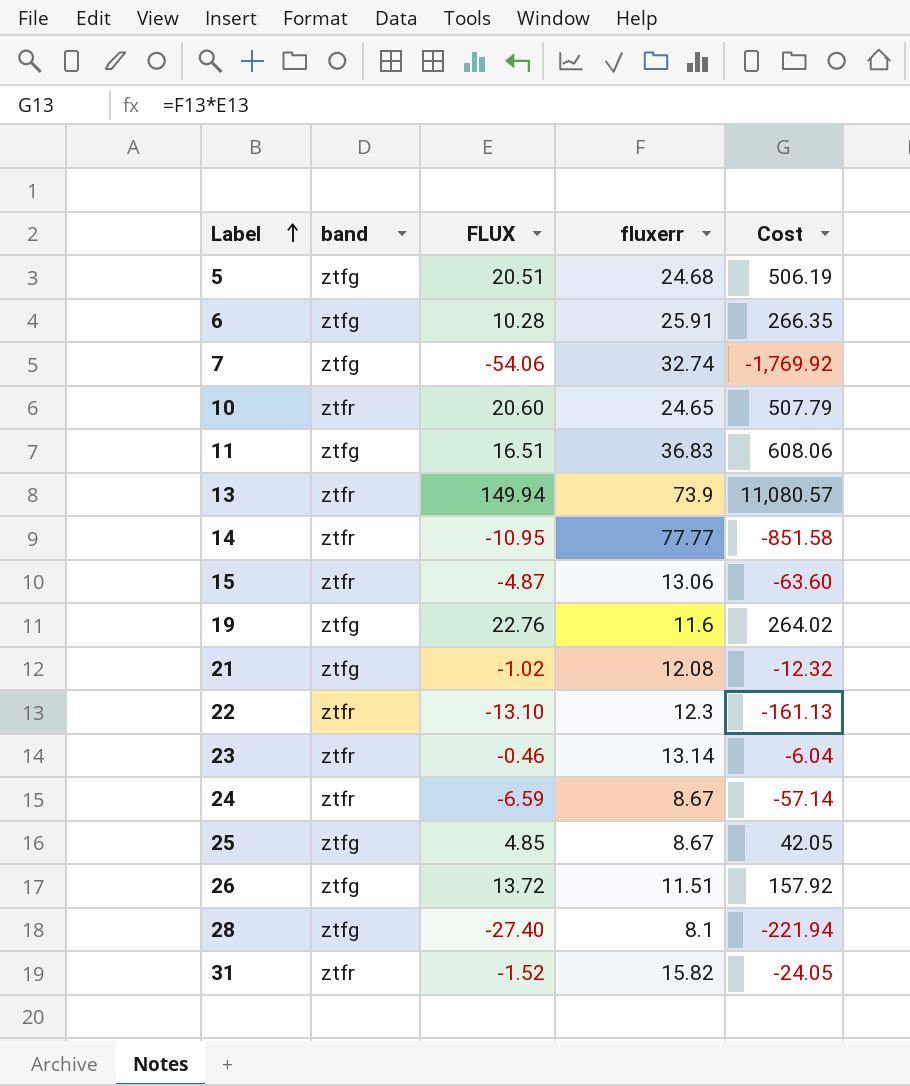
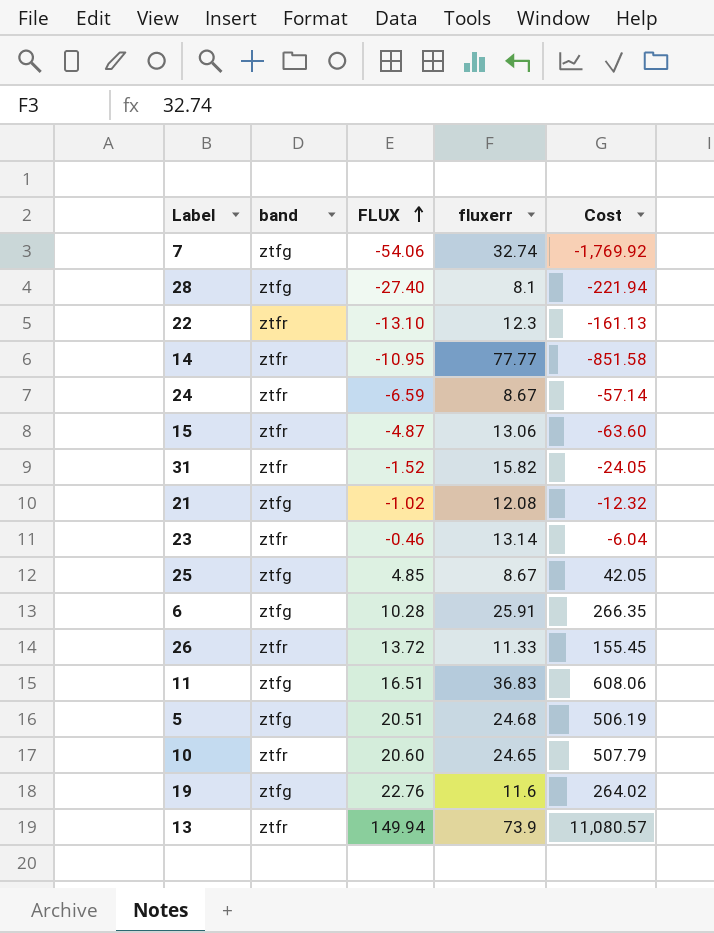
row order: Label ascending -> FLUX ascending
26 | band: ztfg -> ztfr
26 | fluxerr: 11.51 -> 11.33
26 | Cost: 157.92 -> 155.45

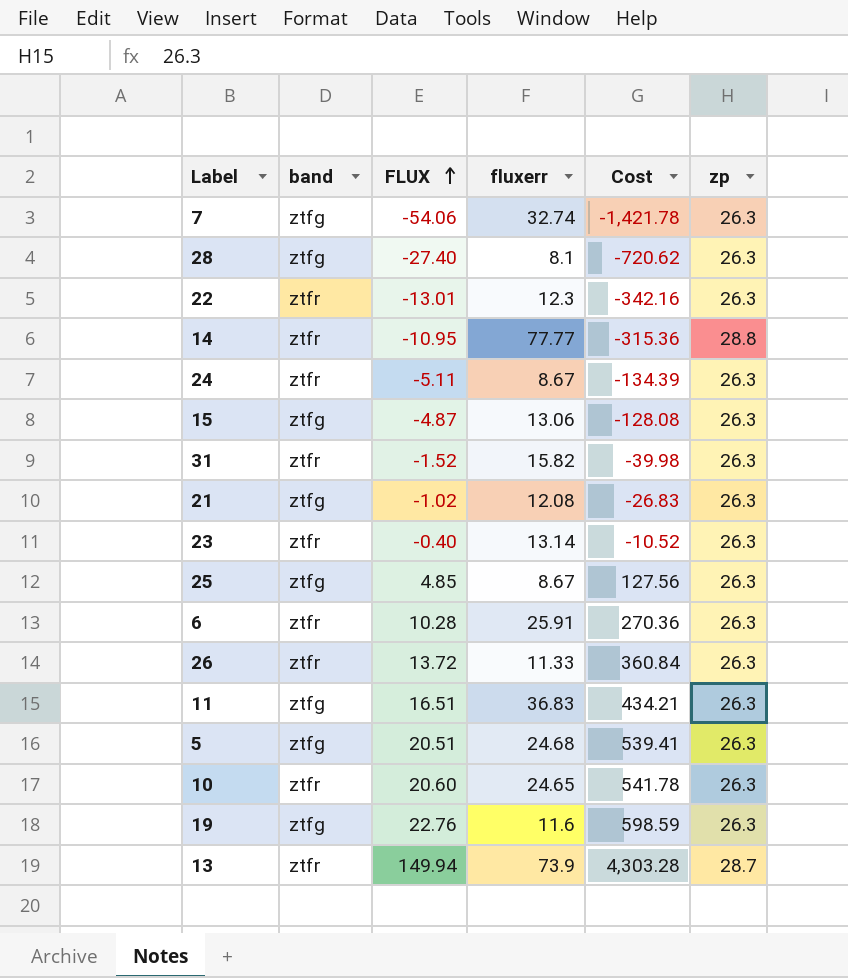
column Cost | formula: [FLUX] * [fluxerr] -> [FLUX] * [zp]
column zp | position: none -> 6
22 | FLUX: -13.10 -> -13.01
24 | FLUX: -6.59 -> -5.11
15 | band: ztfr -> ztfg
23 | FLUX: -0.46 -> -0.40
6 | band: ztfg -> ztfr

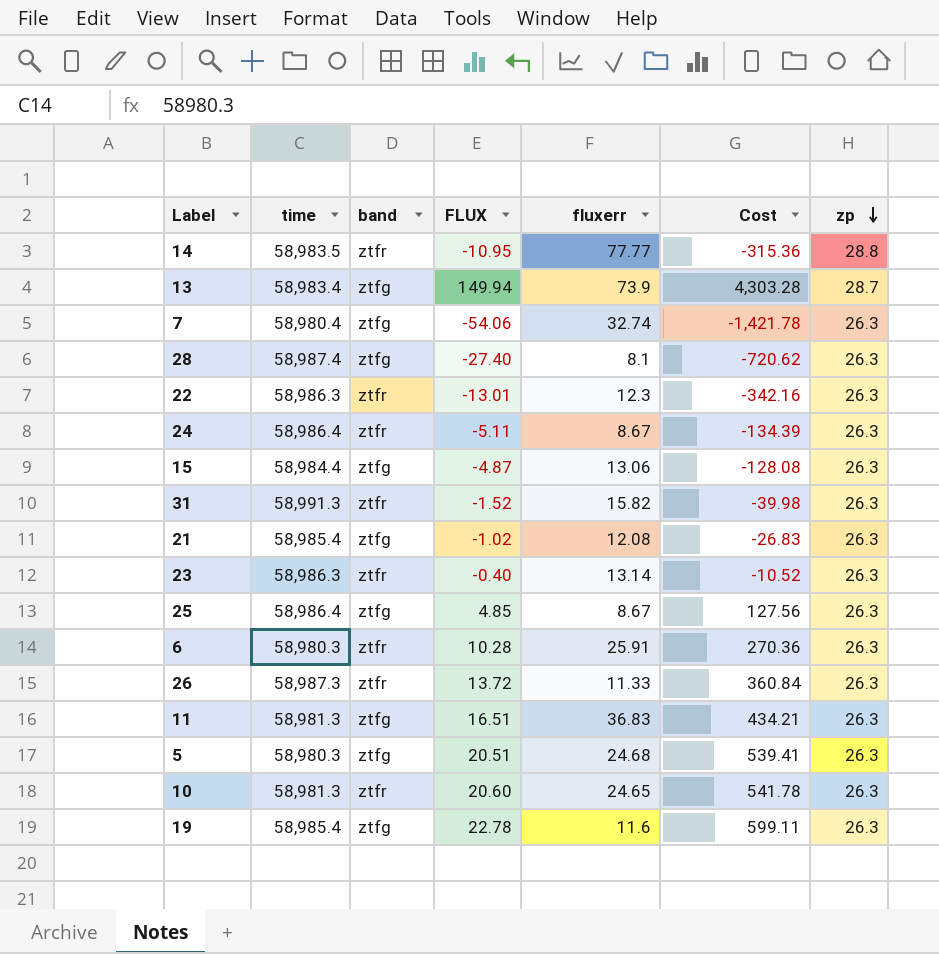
row order: FLUX ascending -> zp descending
column time | position: none -> 2
13 | band: ztfr -> ztfg
19 | FLUX: 22.76 -> 22.78
19 | Cost: 598.59 -> 599.11

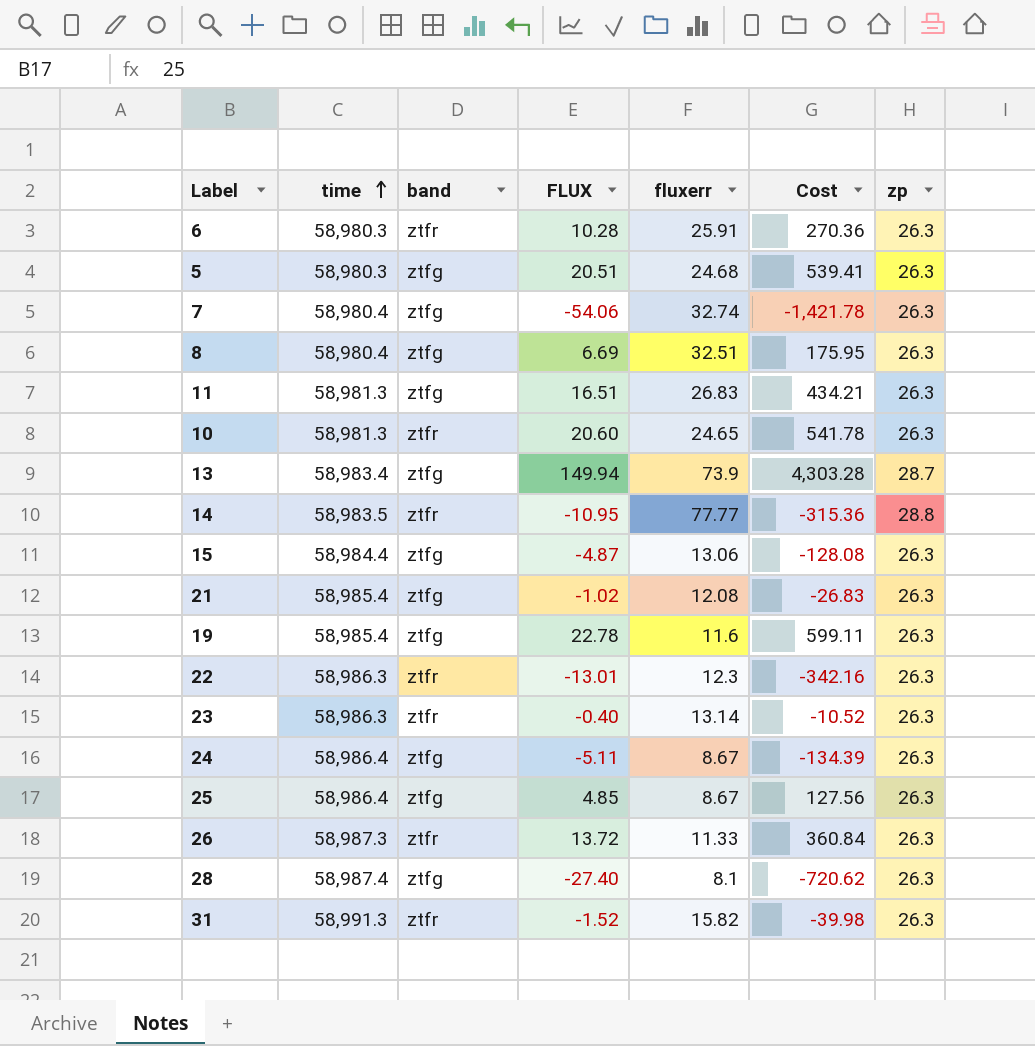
row order: zp descending -> time ascending
row 8: none -> 58,980.4 | ztfg | 6.69 | 32.51 | 175.95 | 26.3
11 | fluxerr: 36.83 -> 26.83
24 | band: ztfr -> ztfg

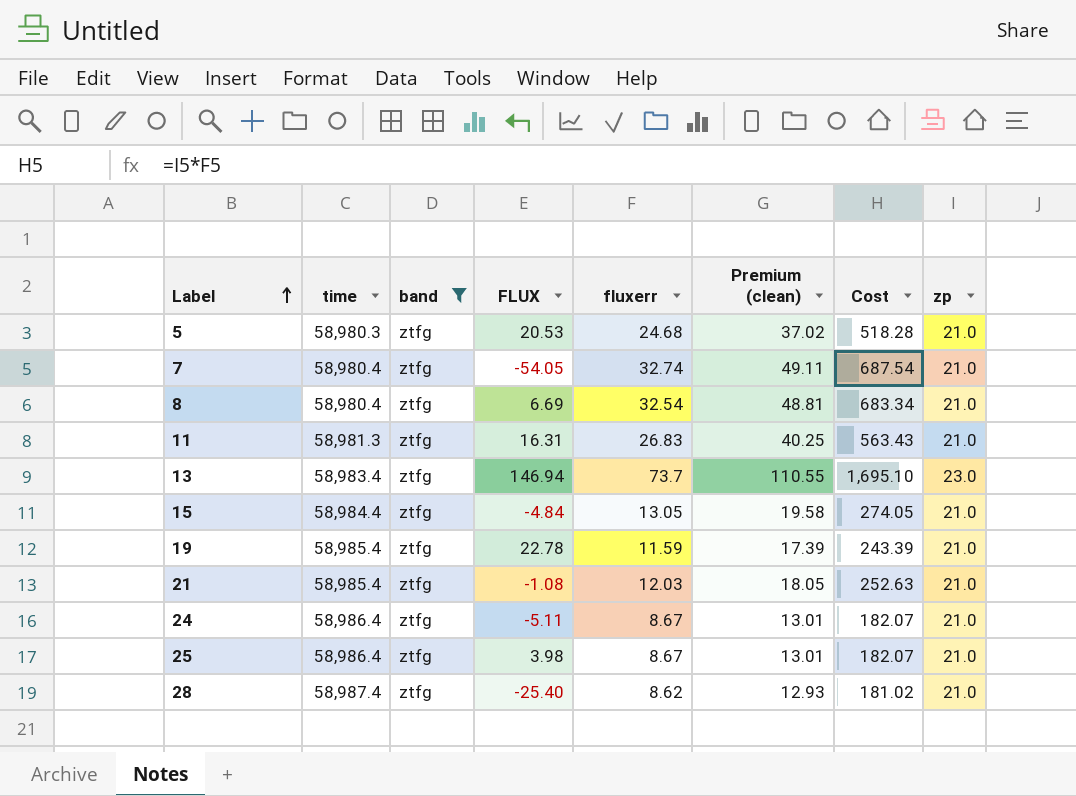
filter: none -> band = ztfg
row order: time ascending -> Label ascending
column Premium (clean) | formula: none -> [fluxerr] * 1.5
column Cost | formula: [FLUX] * [zp] -> [fluxerr] * [zp]
5 | FLUX: 20.51 -> 20.53
5 | zp: 26.3 -> 21.0
7 | FLUX: -54.06 -> -54.05
7 | zp: 26.3 -> 21.0
8 | fluxerr: 32.51 -> 32.54
8 | zp: 26.3 -> 21.0
11 | FLUX: 16.51 -> 16.31
11 | zp: 26.3 -> 21.0
13 | FLUX: 149.94 -> 146.94
13 | fluxerr: 73.9 -> 73.7
13 | zp: 28.7 -> 23.0
15 | FLUX: -4.87 -> -4.84
15 | fluxerr: 13.06 -> 13.05
15 | zp: 26.3 -> 21.0
19 | fluxerr: 11.6 -> 11.59
19 | zp: 26.3 -> 21.0
21 | FLUX: -1.02 -> -1.08
21 | fluxerr: 12.08 -> 12.03
21 | zp: 26.3 -> 21.0
24 | zp: 26.3 -> 21.0
25 | FLUX: 4.85 -> 3.98
25 | zp: 26.3 -> 21.0
28 | FLUX: -27.40 -> -25.40
28 | fluxerr: 8.1 -> 8.62
28 | zp: 26.3 -> 21.0

